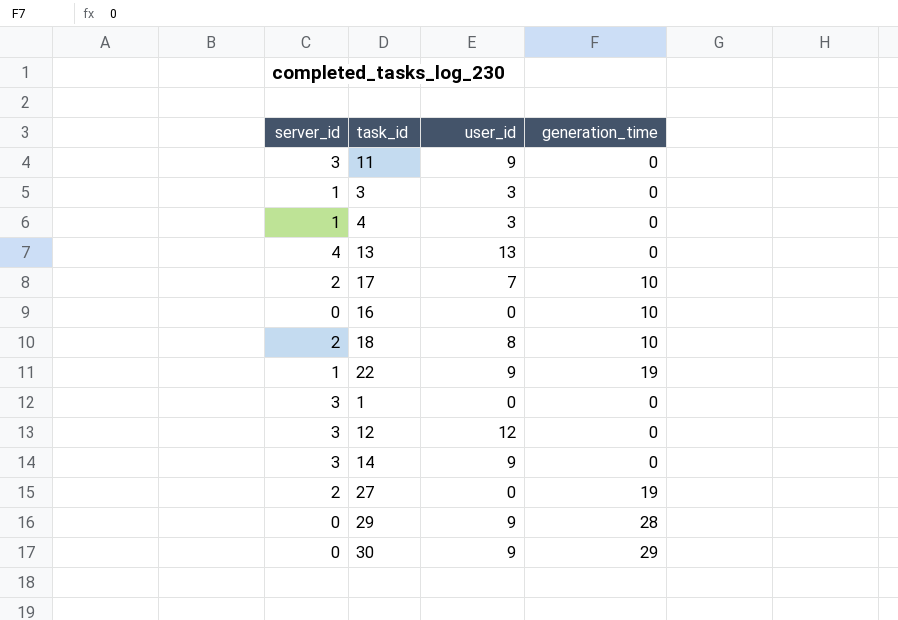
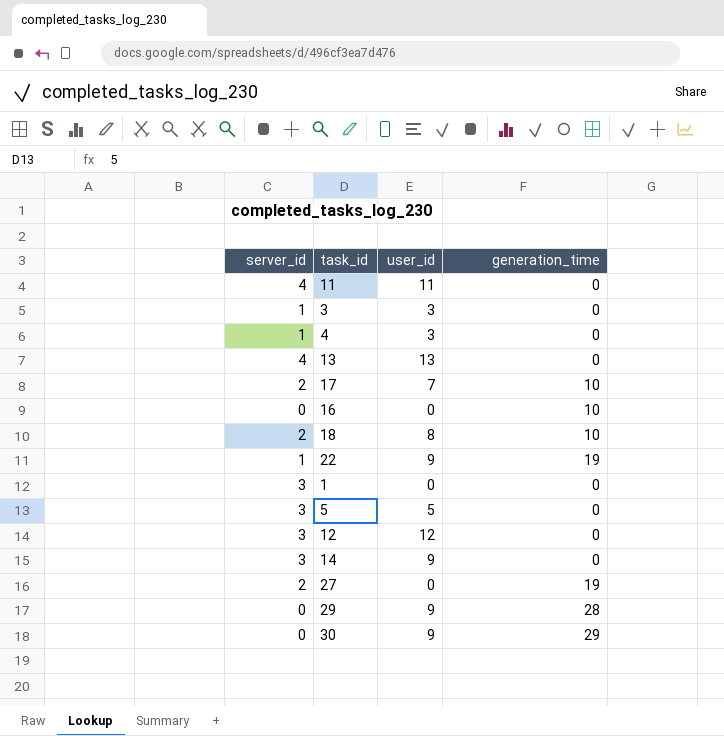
11 | server_id: 3 -> 4
11 | user_id: 9 -> 11
row 5: none -> 3 | 5 | 0

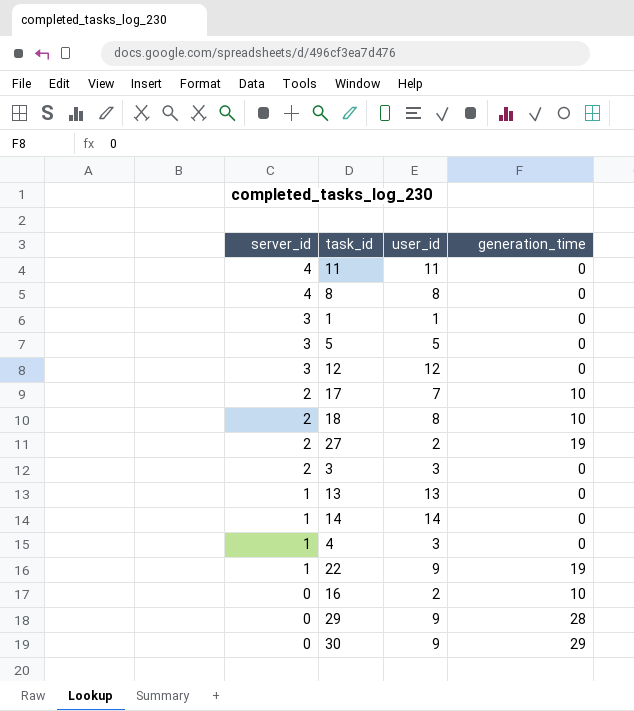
row order: none -> server_id descending
row 8: none -> 4 | 8 | 0
1 | user_id: 0 -> 1
27 | user_id: 0 -> 2
3 | server_id: 1 -> 2
13 | server_id: 4 -> 1
14 | server_id: 3 -> 1
14 | user_id: 9 -> 14
16 | user_id: 0 -> 2

